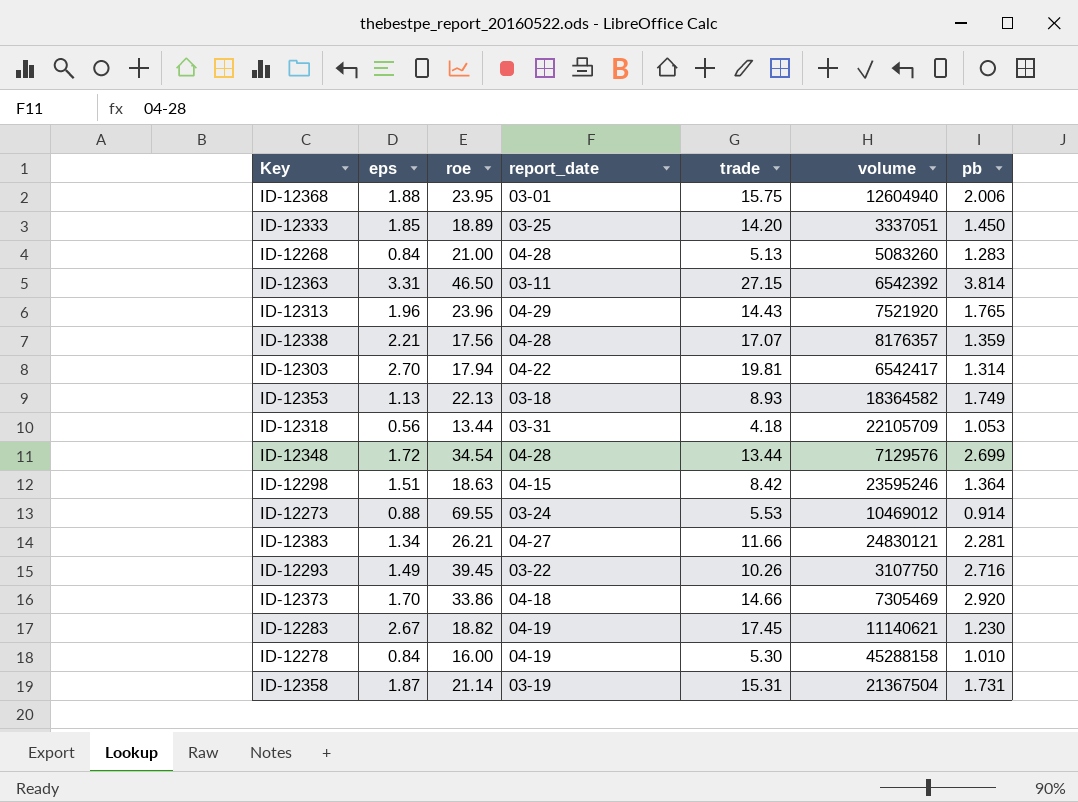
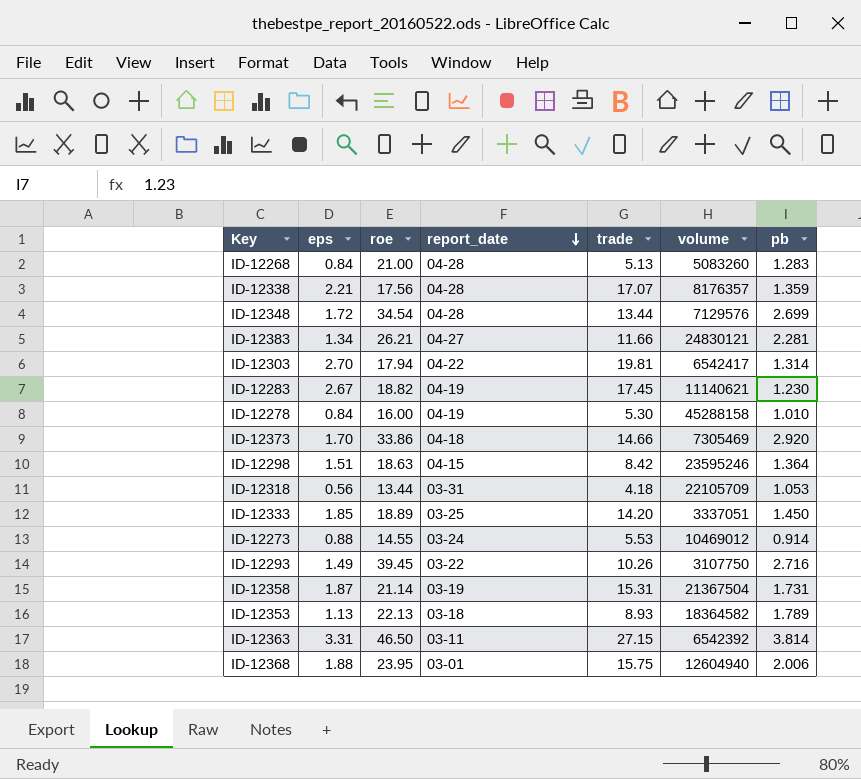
row order: none -> report_date descending
row ID-12313: 1.96 | 23.96 | 04-29 | 14.43 | 7521920 | 1.765 -> none
ID-12273 | roe: 69.55 -> 14.55
ID-12353 | pb: 1.749 -> 1.789

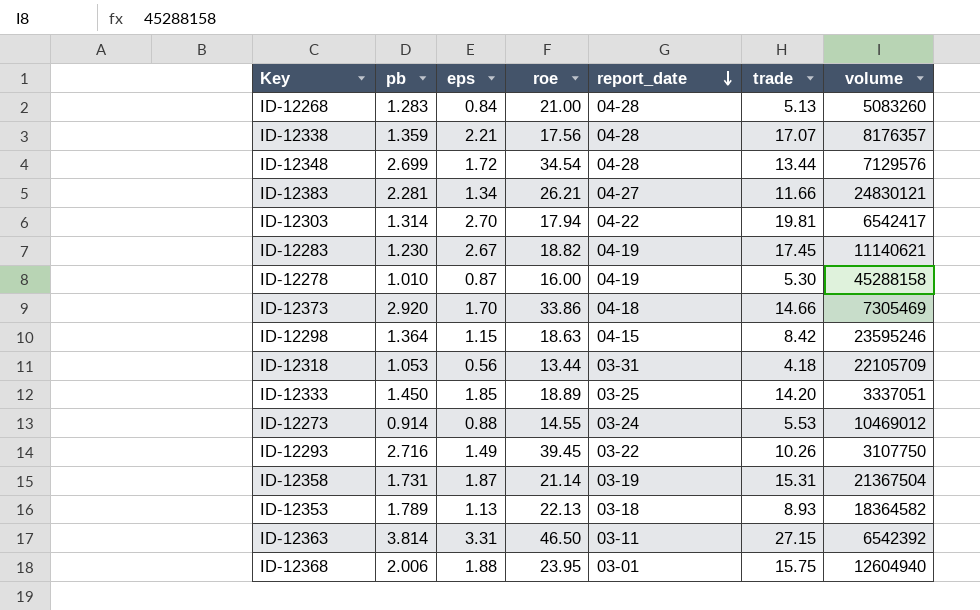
column pb | position: 7 -> 2
ID-12278 | eps: 0.84 -> 0.87
ID-12298 | eps: 1.51 -> 1.15

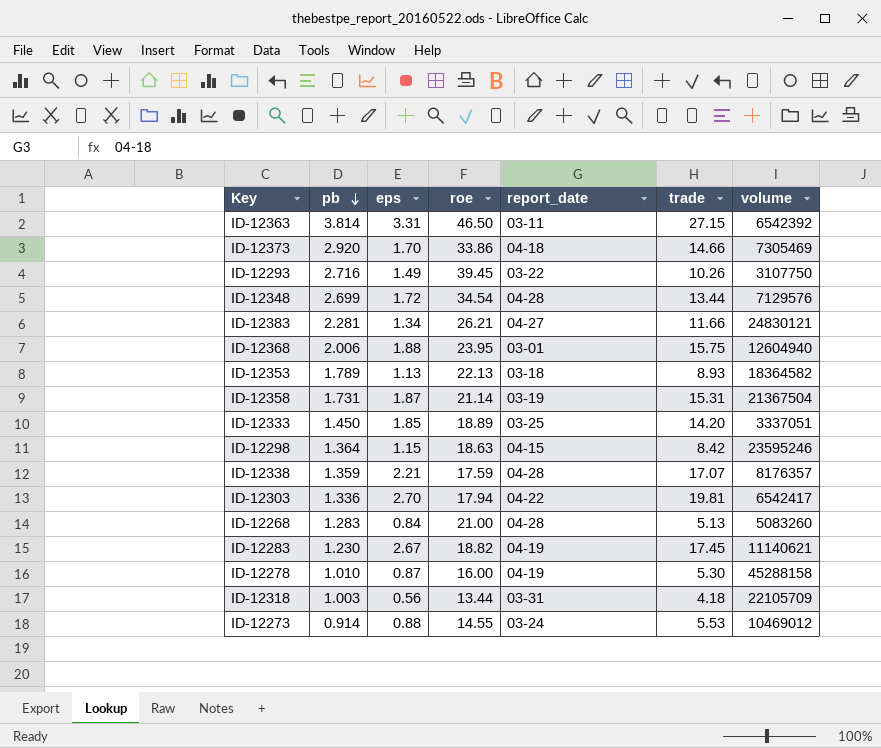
row order: report_date descending -> pb descending
ID-12338 | roe: 17.56 -> 17.59
ID-12303 | pb: 1.314 -> 1.336
ID-12318 | pb: 1.053 -> 1.003

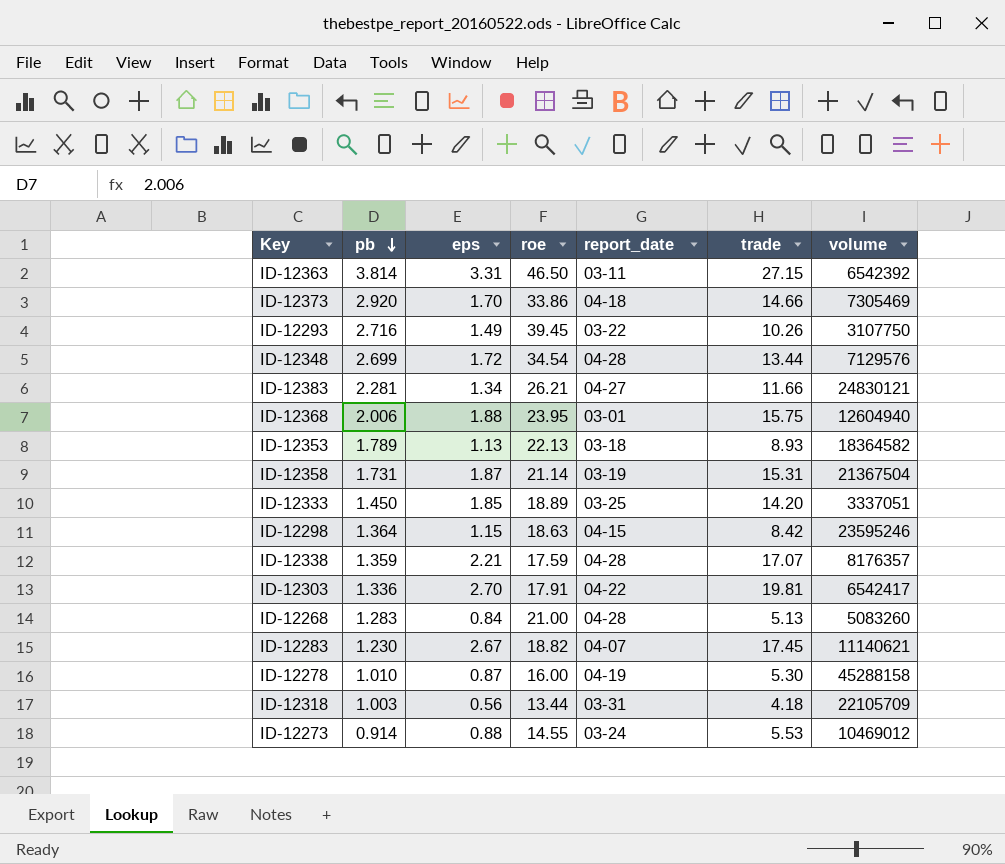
ID-12303 | roe: 17.94 -> 17.91
ID-12283 | report_date: 04-19 -> 04-07

